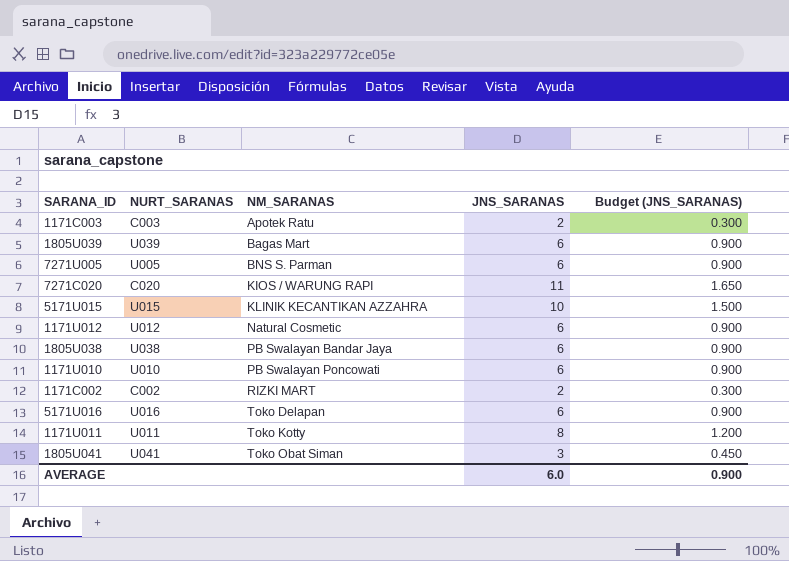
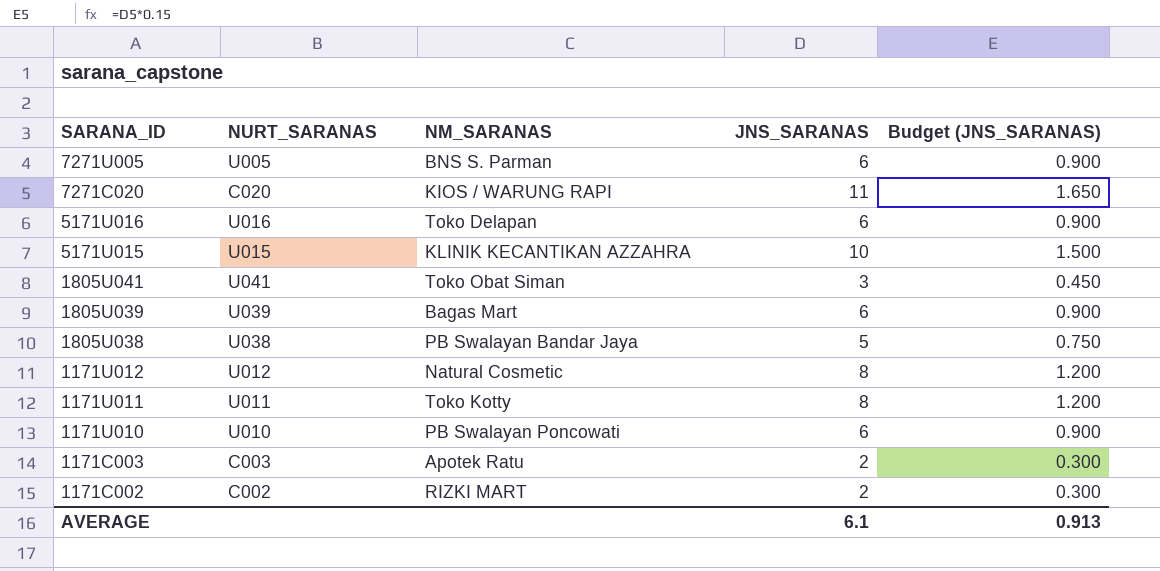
row order: NM_SARANAS ascending -> SARANA_ID descending
1805U038 | JNS_SARANAS: 6 -> 5
1805U038 | Budget (JNS_SARANAS): 0.900 -> 0.750
1171U012 | JNS_SARANAS: 6 -> 8
1171U012 | Budget (JNS_SARANAS): 0.900 -> 1.200
AVERAGE | JNS_SARANAS: 6.0 -> 6.1
AVERAGE | Budget (JNS_SARANAS): 0.900 -> 0.913

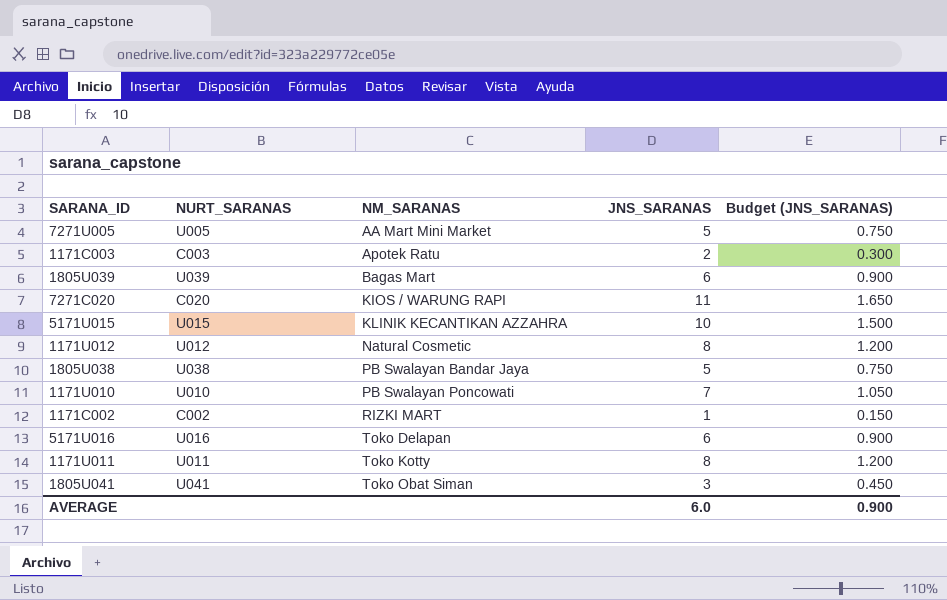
row order: SARANA_ID descending -> NM_SARANAS ascending
7271U005 | NM_SARANAS: BNS S. Parman -> AA Mart Mini Market
7271U005 | JNS_SARANAS: 6 -> 5
7271U005 | Budget (JNS_SARANAS): 0.900 -> 0.750
1171U010 | JNS_SARANAS: 6 -> 7
1171U010 | Budget (JNS_SARANAS): 0.900 -> 1.050
1171C002 | JNS_SARANAS: 2 -> 1
1171C002 | Budget (JNS_SARANAS): 0.300 -> 0.150
AVERAGE | JNS_SARANAS: 6.1 -> 6.0
AVERAGE | Budget (JNS_SARANAS): 0.913 -> 0.900

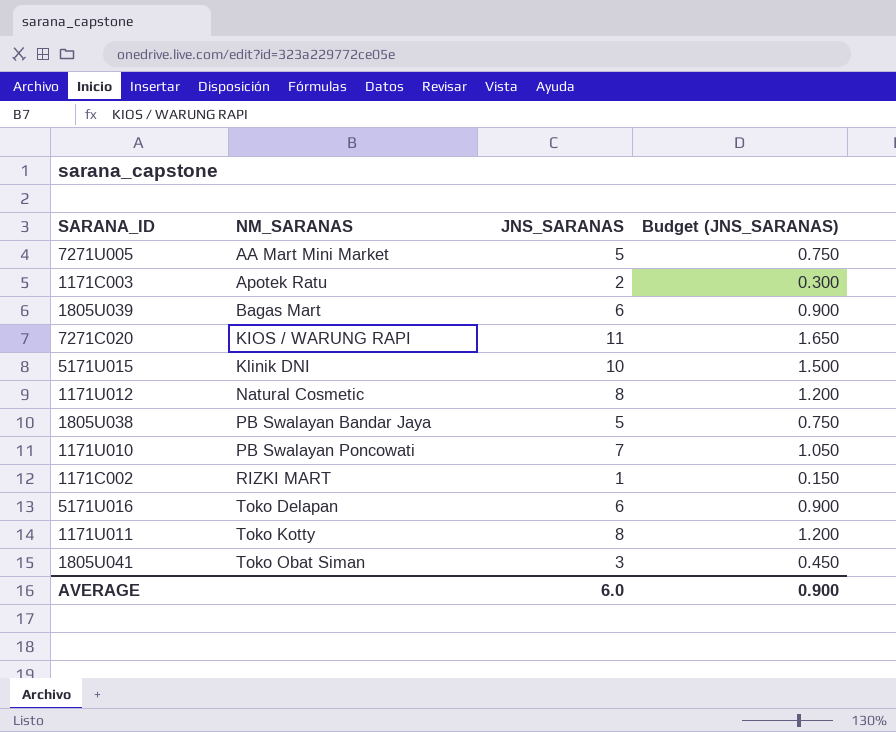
column NURT_SARANAS | position: 2 -> none
5171U015 | NM_SARANAS: KLINIK KECANTIKAN AZZAHRA -> Klinik DNI

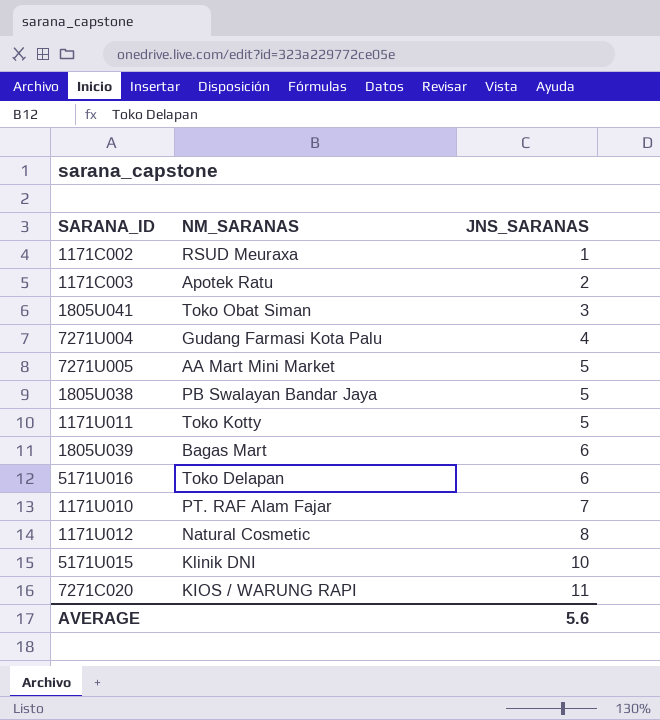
row order: NM_SARANAS ascending -> JNS_SARANAS ascending
column Budget (JNS_SARANAS) | formula: [JNS_SARANAS] * 0.15 -> none
1171C002 | NM_SARANAS: RIZKI MART -> RSUD Meuraxa
row 7271U004: none -> Gudang Farmasi Kota Palu | 4
1171U011 | JNS_SARANAS: 8 -> 5
1171U010 | NM_SARANAS: PB Swalayan Poncowati -> PT. RAF Alam Fajar
AVERAGE | JNS_SARANAS: 6.0 -> 5.6

